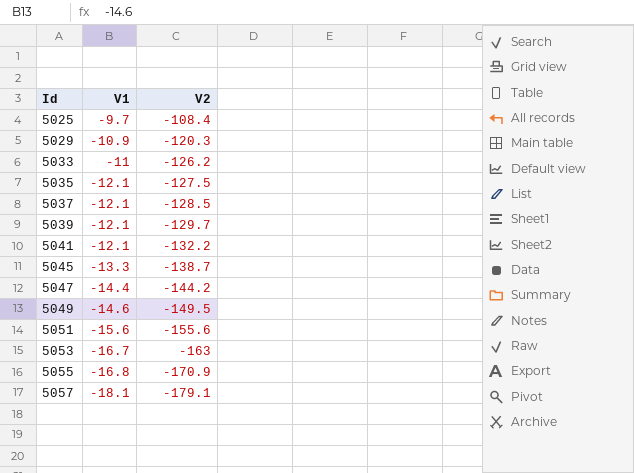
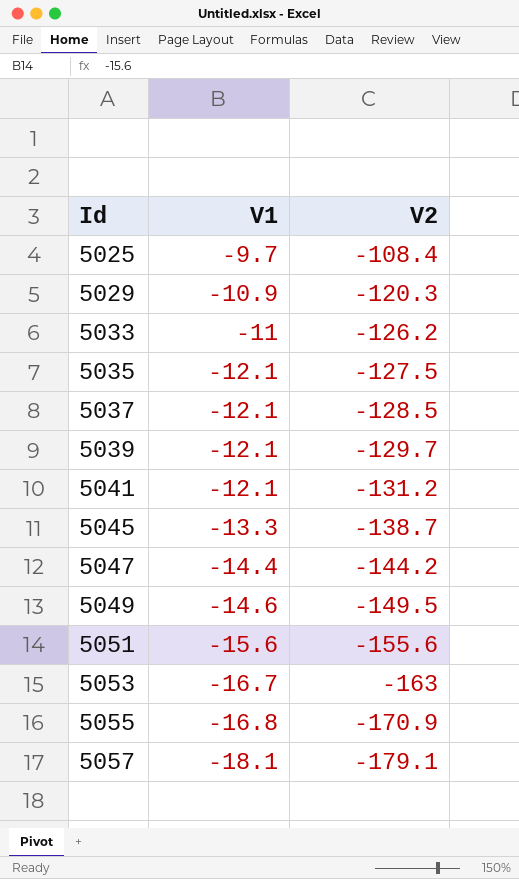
5041 | V2: -132.2 -> -131.2

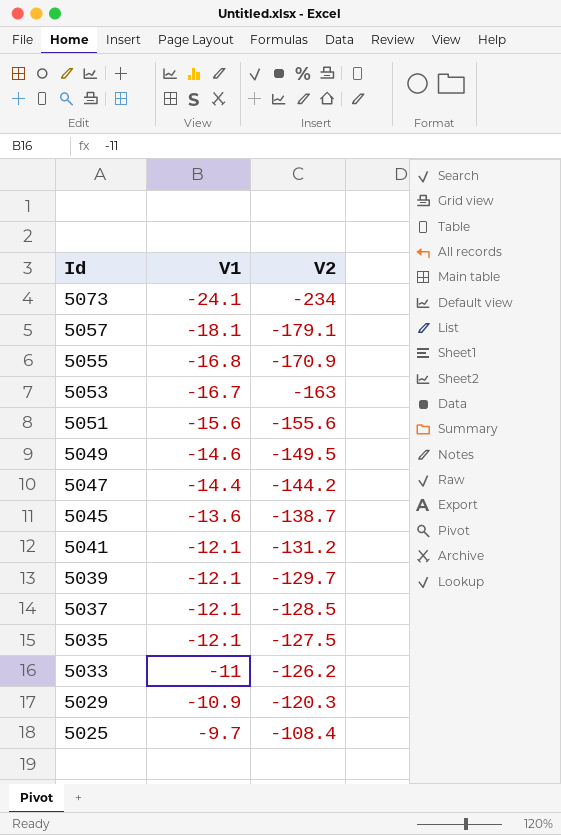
row order: Id ascending -> Id descending
row 5073: none -> -24.1 | -234
5045 | V1: -13.3 -> -13.6

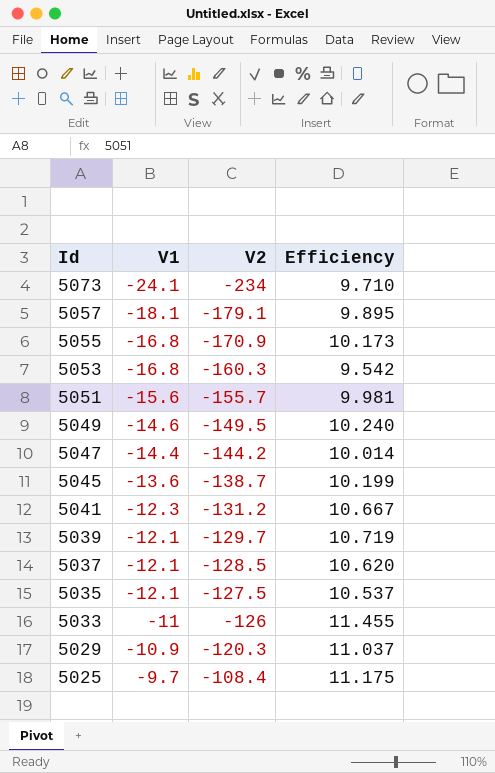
column Efficiency | formula: none -> [V2] / [V1]
5053 | V1: -16.7 -> -16.8
5053 | V2: -163 -> -160.3
5051 | V2: -155.6 -> -155.7
5041 | V1: -12.1 -> -12.3
5033 | V2: -126.2 -> -126

